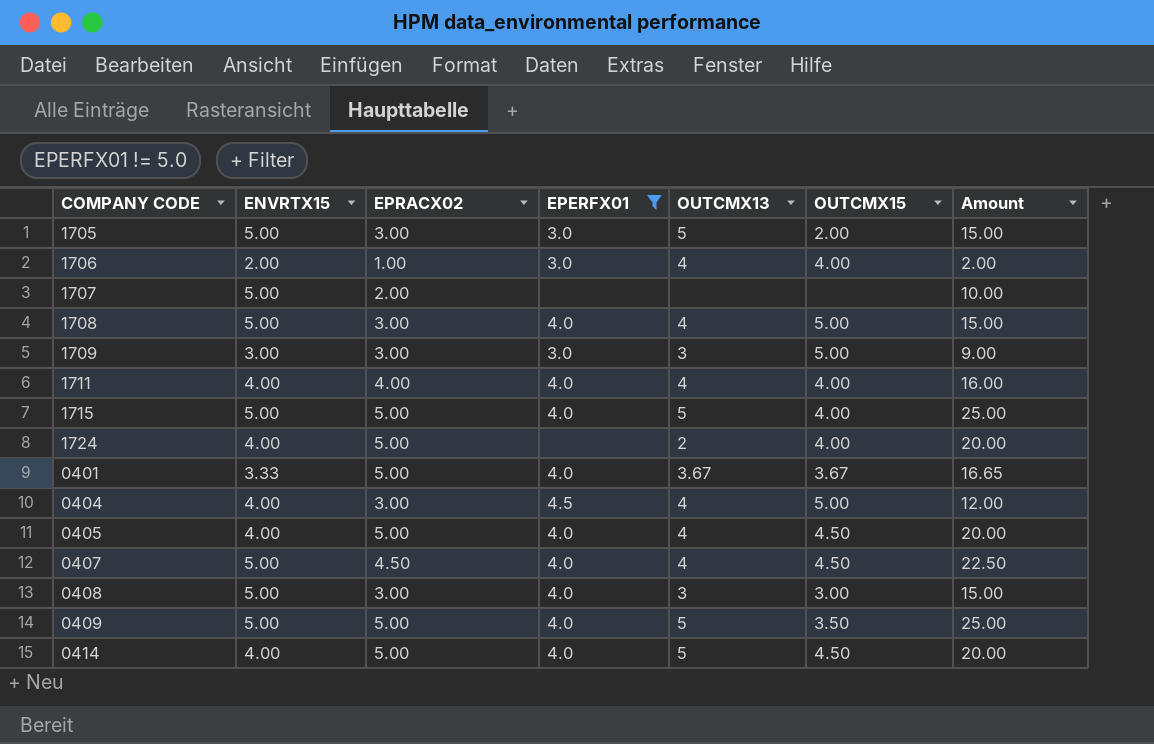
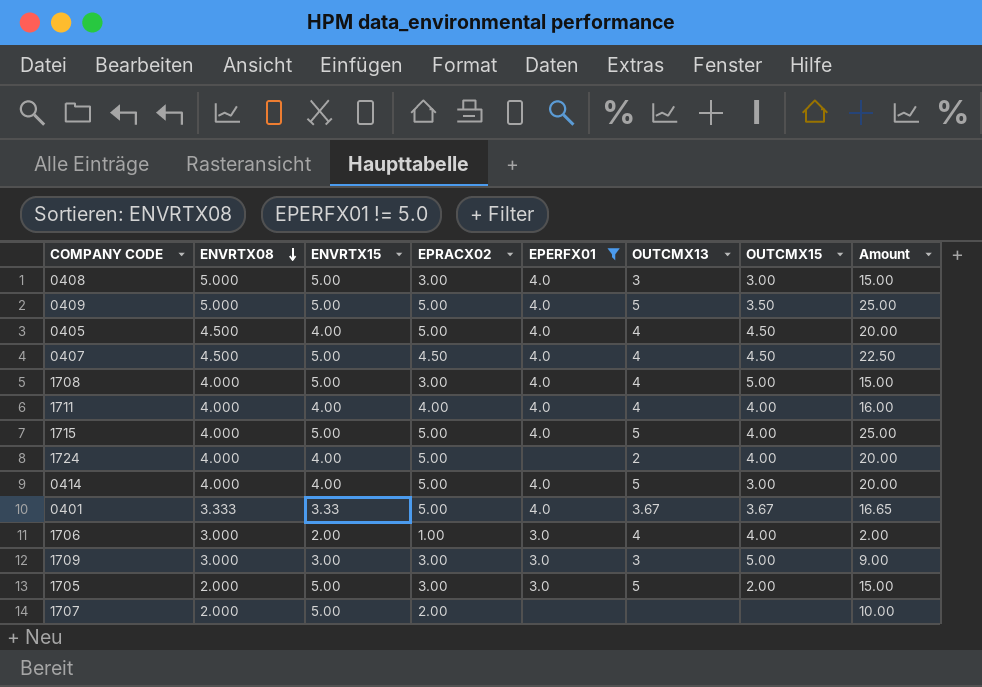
row order: none -> ENVRTX08 descending
column ENVRTX08 | position: none -> 2
row 0404: 4.00 | 3.00 | 4.5 | 4 | 5.00 | 12.00 -> none
0414 | OUTCMX15: 4.50 -> 3.00

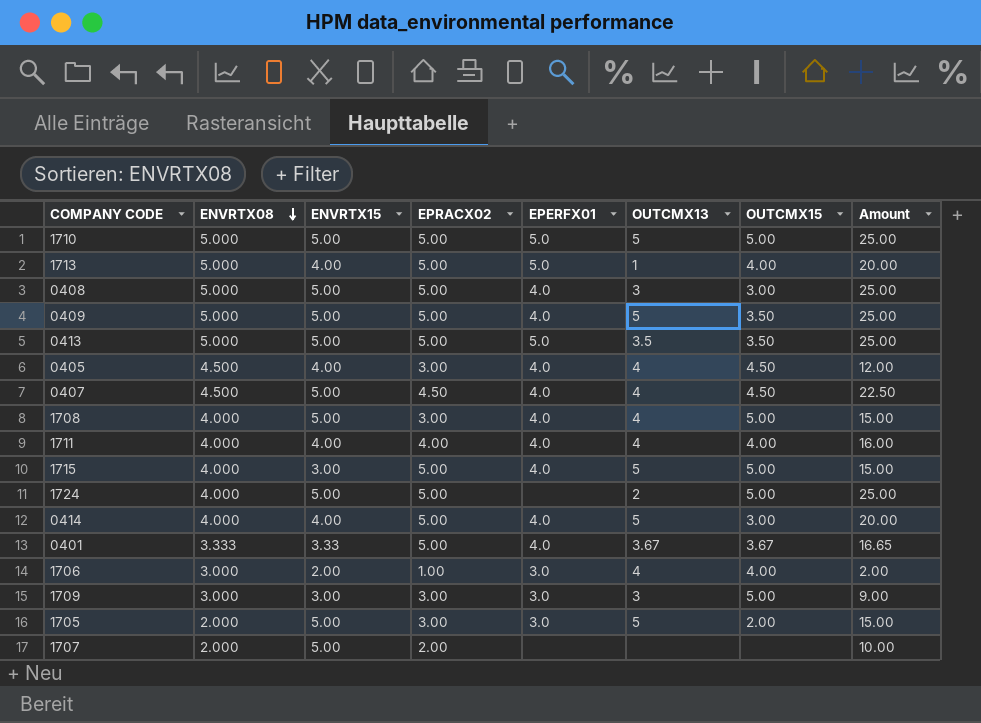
filter: EPERFX01 != 5.0 -> none
0408 | EPRACX02: 3.00 -> 5.00
0408 | Amount: 15.00 -> 25.00
0405 | EPRACX02: 5.00 -> 3.00
0405 | Amount: 20.00 -> 12.00
1715 | ENVRTX15: 5.00 -> 3.00
1715 | OUTCMX15: 4.00 -> 5.00
1715 | Amount: 25.00 -> 15.00
1724 | ENVRTX15: 4.00 -> 5.00
1724 | OUTCMX15: 4.00 -> 5.00
1724 | Amount: 20.00 -> 25.00

